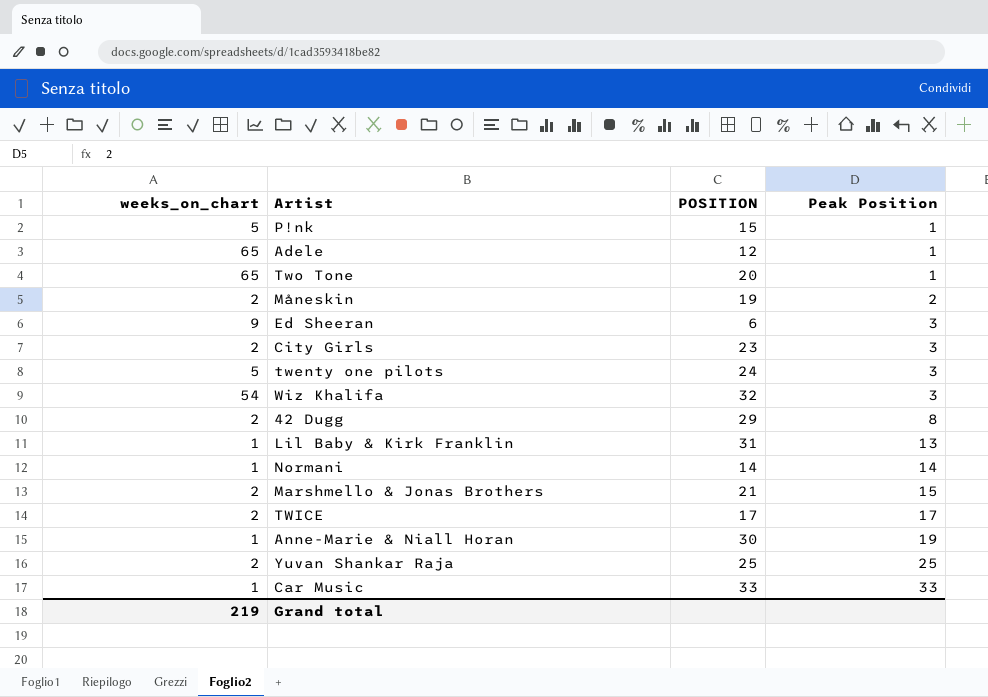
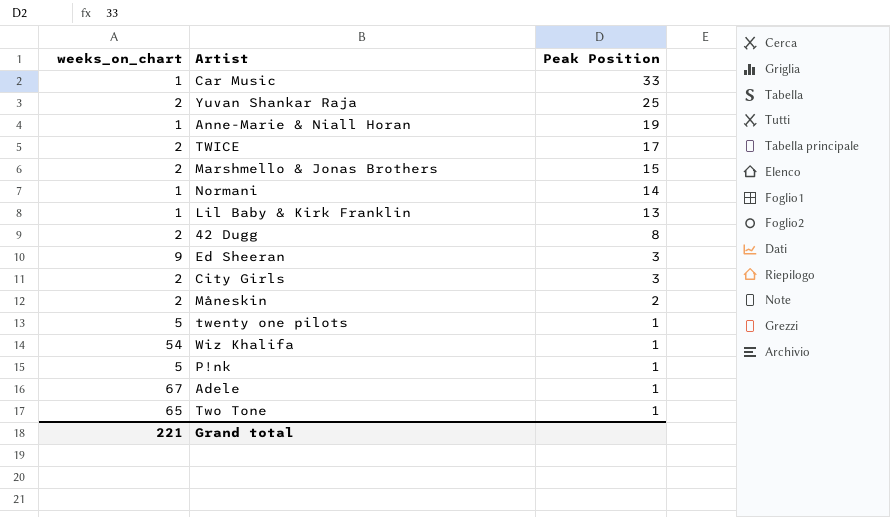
row order: Peak Position ascending -> Peak Position descending
column POSITION | position: 3 -> none
twenty one pilots | Peak Position: 3 -> 1
Wiz Khalifa | Peak Position: 3 -> 1
Adele | weeks_on_chart: 65 -> 67
Grand total | weeks_on_chart: 219 -> 221

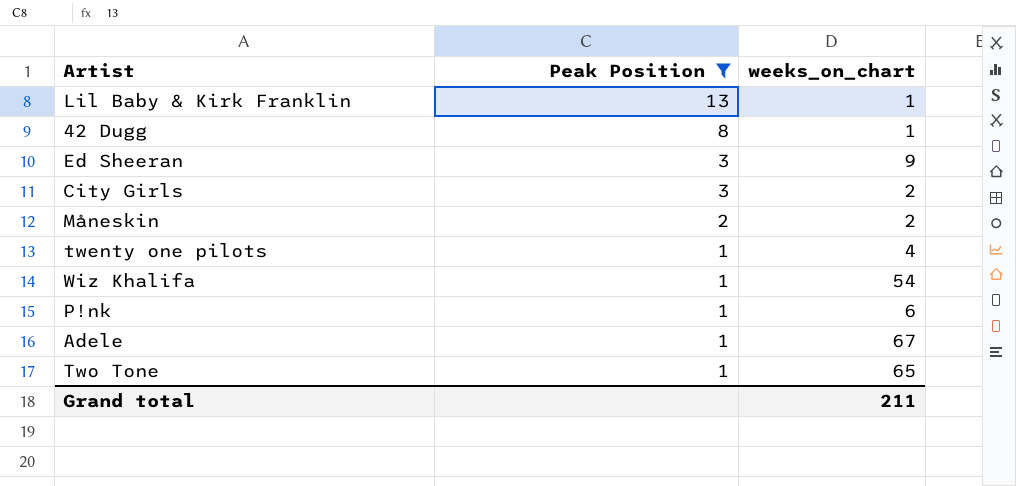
filter: none -> Peak Position <= 13
column weeks_on_chart | position: 1 -> 3
42 Dugg | weeks_on_chart: 2 -> 1
twenty one pilots | weeks_on_chart: 5 -> 4
P!nk | weeks_on_chart: 5 -> 6
Grand total | weeks_on_chart: 221 -> 211

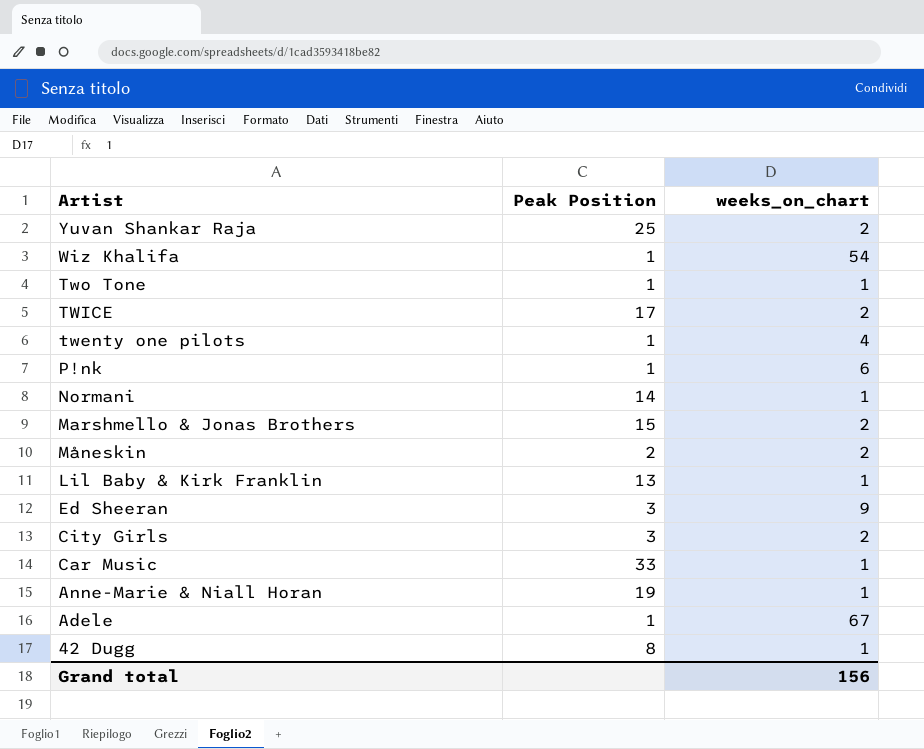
filter: Peak Position <= 13 -> none
row order: Peak Position descending -> Artist descending
Two Tone | weeks_on_chart: 65 -> 1
Grand total | weeks_on_chart: 211 -> 156

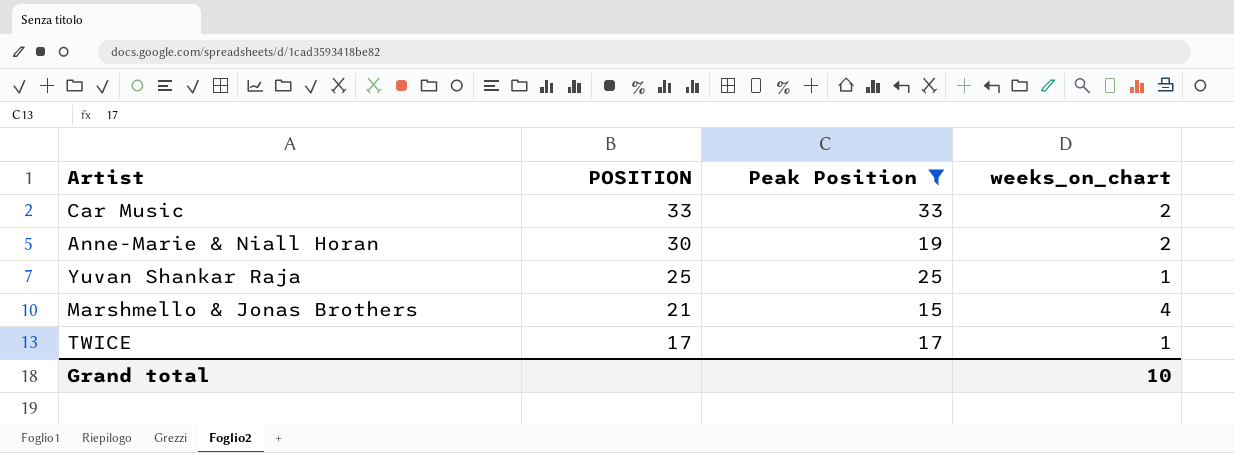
filter: none -> Peak Position >= 15
row order: Artist descending -> POSITION descending
column POSITION | position: none -> 2
Car Music | weeks_on_chart: 1 -> 2
Anne-Marie & Niall Horan | weeks_on_chart: 1 -> 2
Yuvan Shankar Raja | weeks_on_chart: 2 -> 1
Marshmello & Jonas Brothers | weeks_on_chart: 2 -> 4
TWICE | weeks_on_chart: 2 -> 1
Grand total | weeks_on_chart: 156 -> 10

